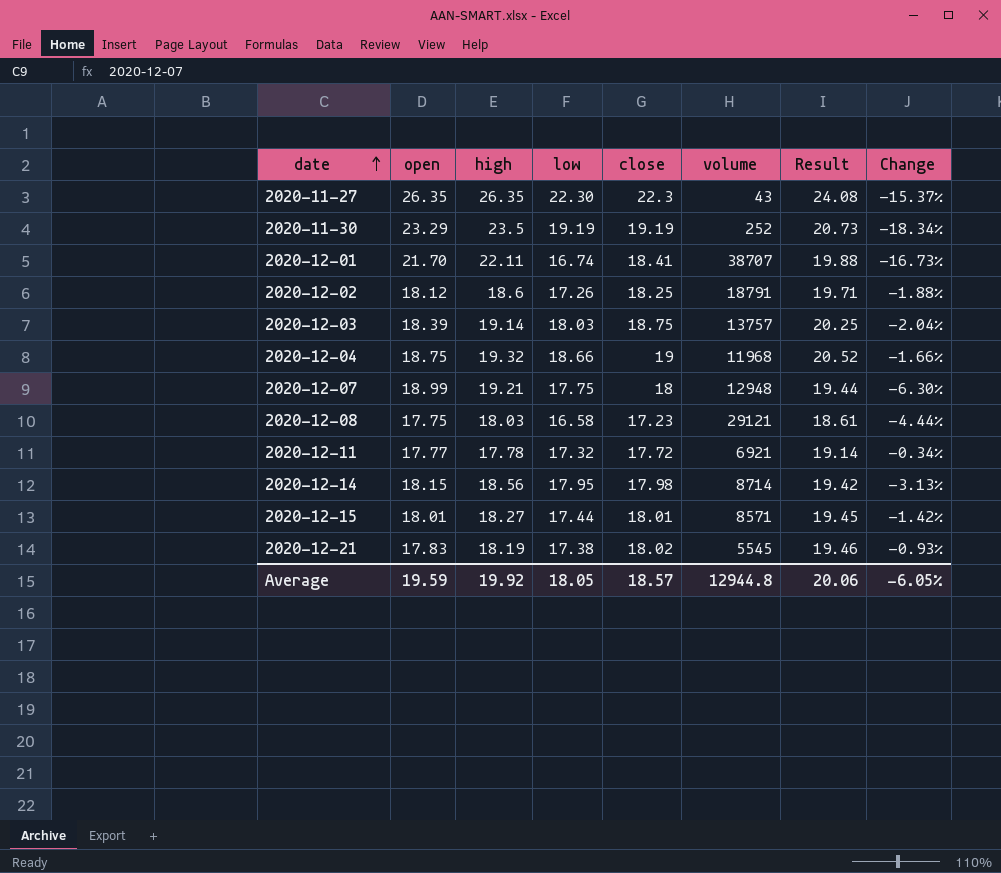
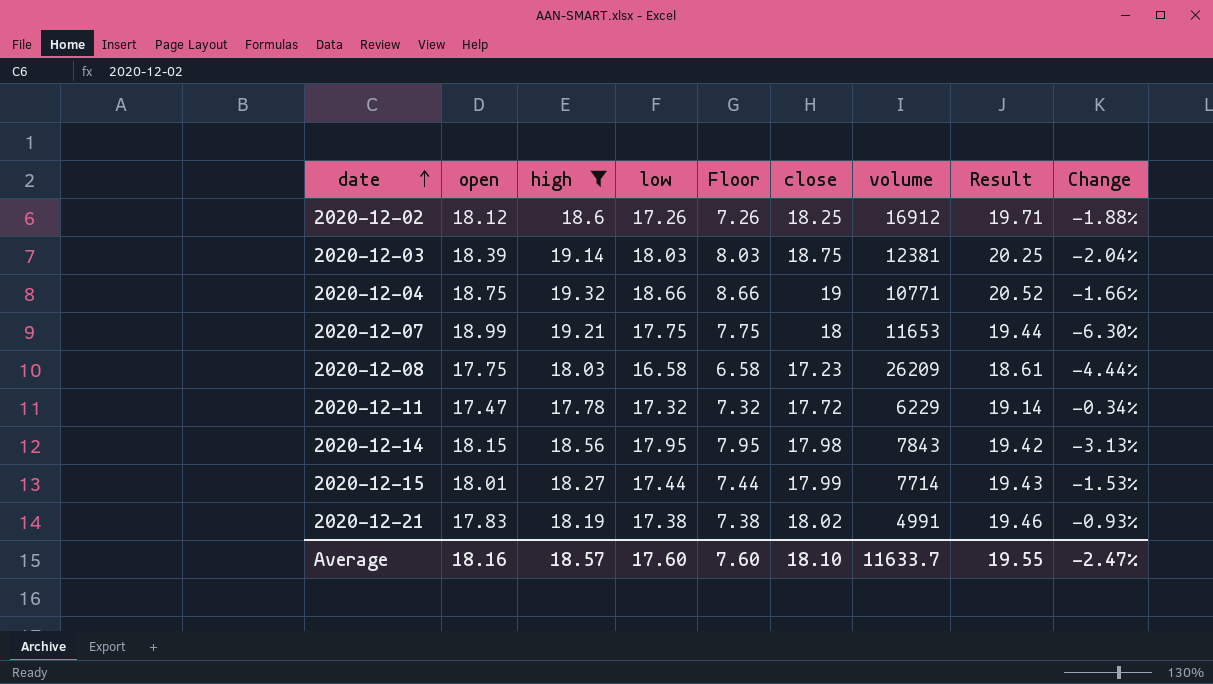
filter: none -> high <= 19.32
column Floor | formula: none -> [low] - 10
2020-12-02 | volume: 18791 -> 16912
2020-12-03 | volume: 13757 -> 12381
2020-12-04 | volume: 11968 -> 10771
2020-12-07 | volume: 12948 -> 11653
2020-12-08 | volume: 29121 -> 26209
2020-12-11 | open: 17.77 -> 17.47
2020-12-11 | volume: 6921 -> 6229
2020-12-14 | volume: 8714 -> 7843
2020-12-15 | close: 18.01 -> 17.99
2020-12-15 | volume: 8571 -> 7714
2020-12-15 | Result: 19.45 -> 19.43
2020-12-15 | Change: -1.42% -> -1.53%
2020-12-21 | volume: 5545 -> 4991
Average | open: 19.59 -> 18.16
Average | high: 19.92 -> 18.57
Average | low: 18.05 -> 17.60
Average | close: 18.57 -> 18.10
Average | volume: 12944.8 -> 11633.7
Average | Result: 20.06 -> 19.55
Average | Change: -6.05% -> -2.47%

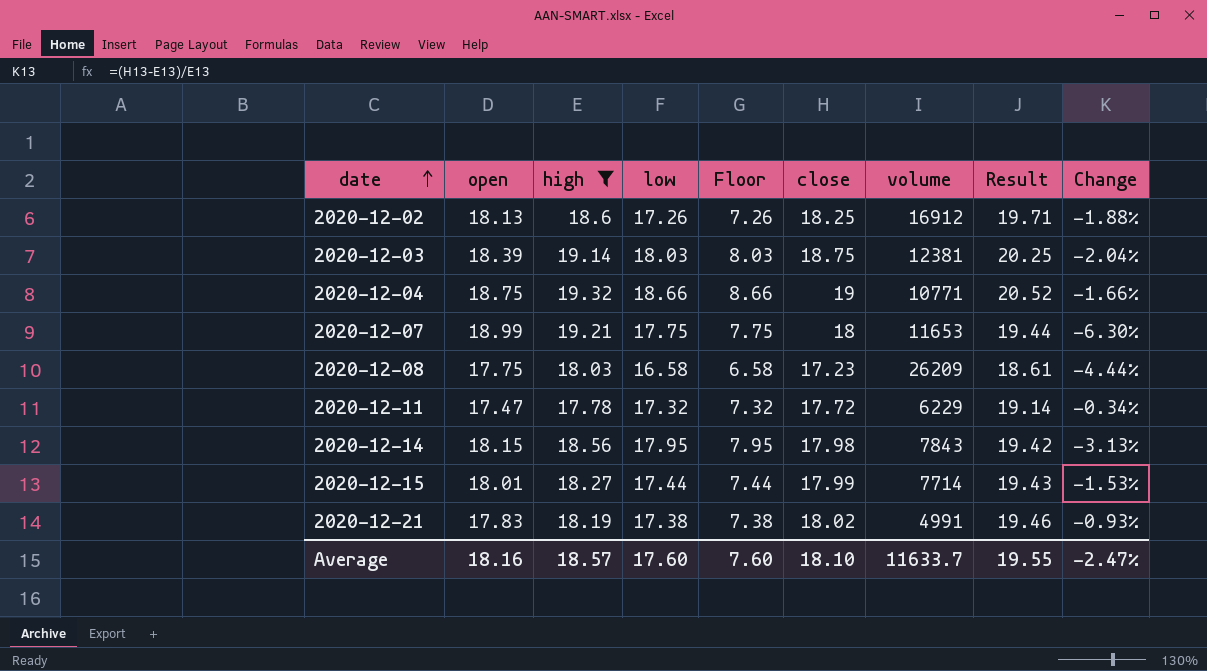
2020-12-02 | open: 18.12 -> 18.13

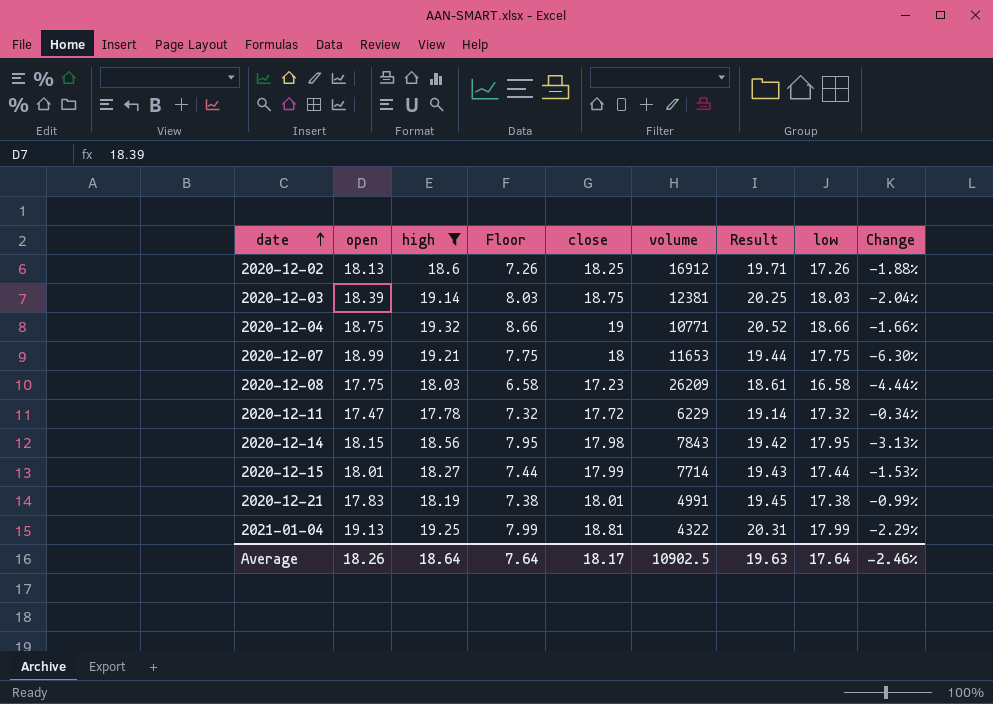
column low | position: 4 -> 8
2020-12-21 | close: 18.02 -> 18.01
2020-12-21 | Result: 19.46 -> 19.45
2020-12-21 | Change: -0.93% -> -0.99%
row 2021-01-04: none -> 19.13 | 19.25 | 7.99 | 18.81 | 4322 | 20.31 | 17.99 | -2.29%
Average | open: 18.16 -> 18.26
Average | high: 18.57 -> 18.64
Average | Floor: 7.60 -> 7.64
Average | close: 18.10 -> 18.17
Average | volume: 11633.7 -> 10902.5
Average | Result: 19.55 -> 19.63
Average | low: 17.60 -> 17.64
Average | Change: -2.47% -> -2.46%

